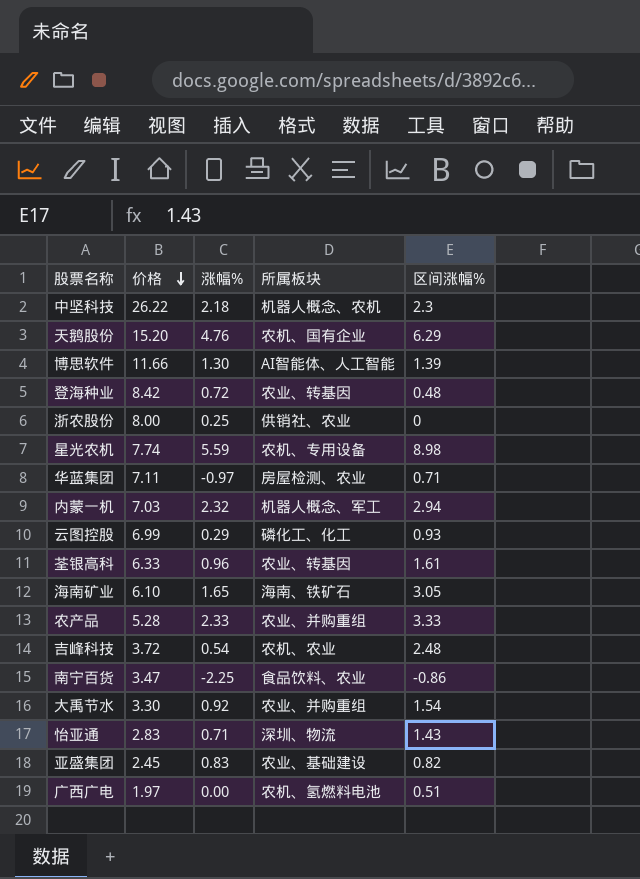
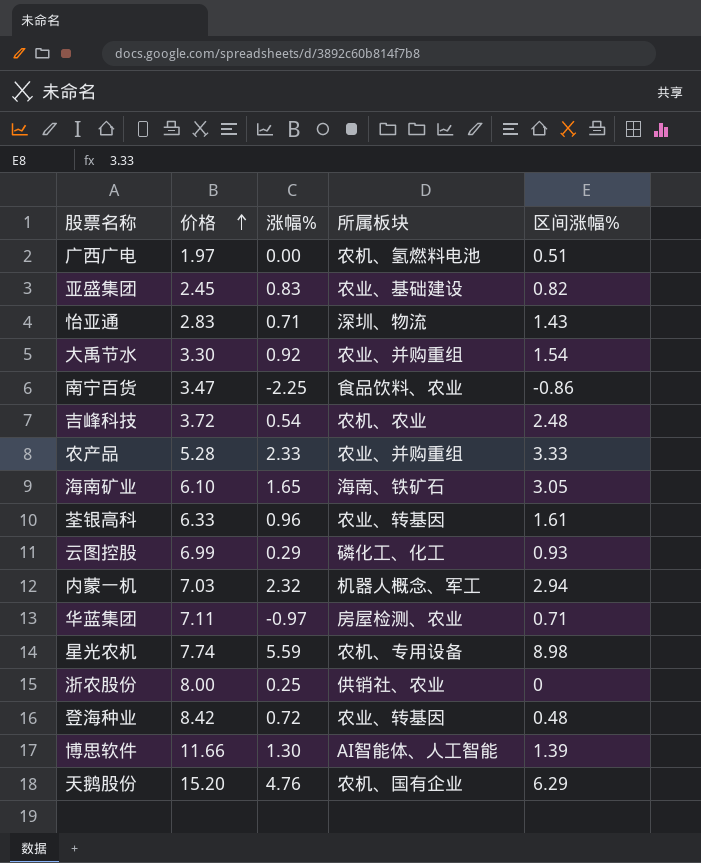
row order: 价格 descending -> 价格 ascending
row 中坚科技: 26.22 | 2.18 | 机器人概念、农机 | 2.3 -> none

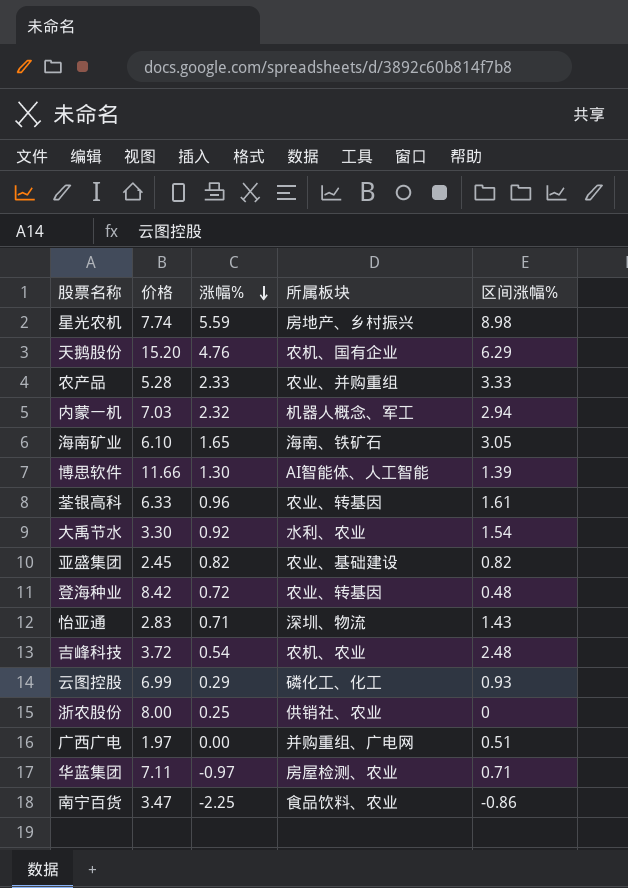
row order: 价格 ascending -> 涨幅% descending
星光农机 | 所属板块: 农机、专用设备 -> 房地产、乡村振兴
大禹节水 | 所属板块: 农业、并购重组 -> 水利、农业
亚盛集团 | 涨幅%: 0.83 -> 0.82
广西广电 | 所属板块: 农机、氢燃料电池 -> 并购重组、广电网

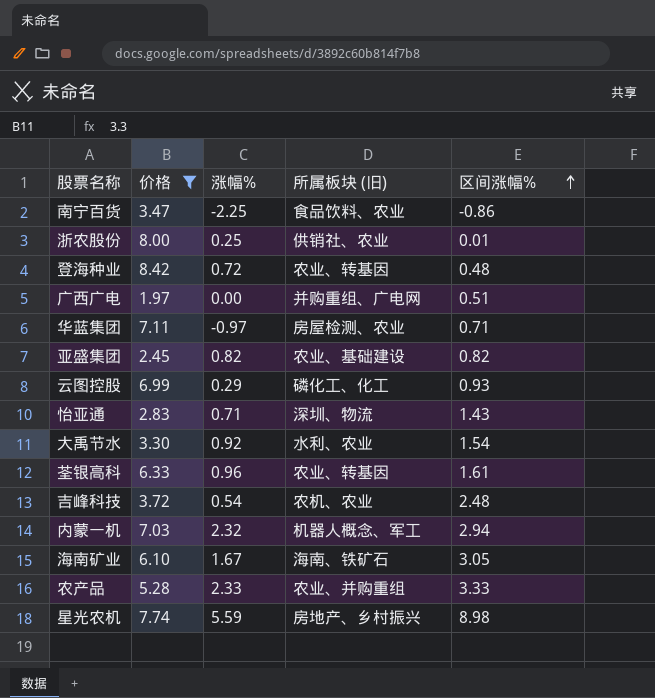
filter: none -> 价格 <= 8.42
row order: 涨幅% descending -> 区间涨幅% ascending
column name: 所属板块 -> 所属板块 (旧)
浙农股份 | 区间涨幅%: 0 -> 0.01
海南矿业 | 涨幅%: 1.65 -> 1.67

